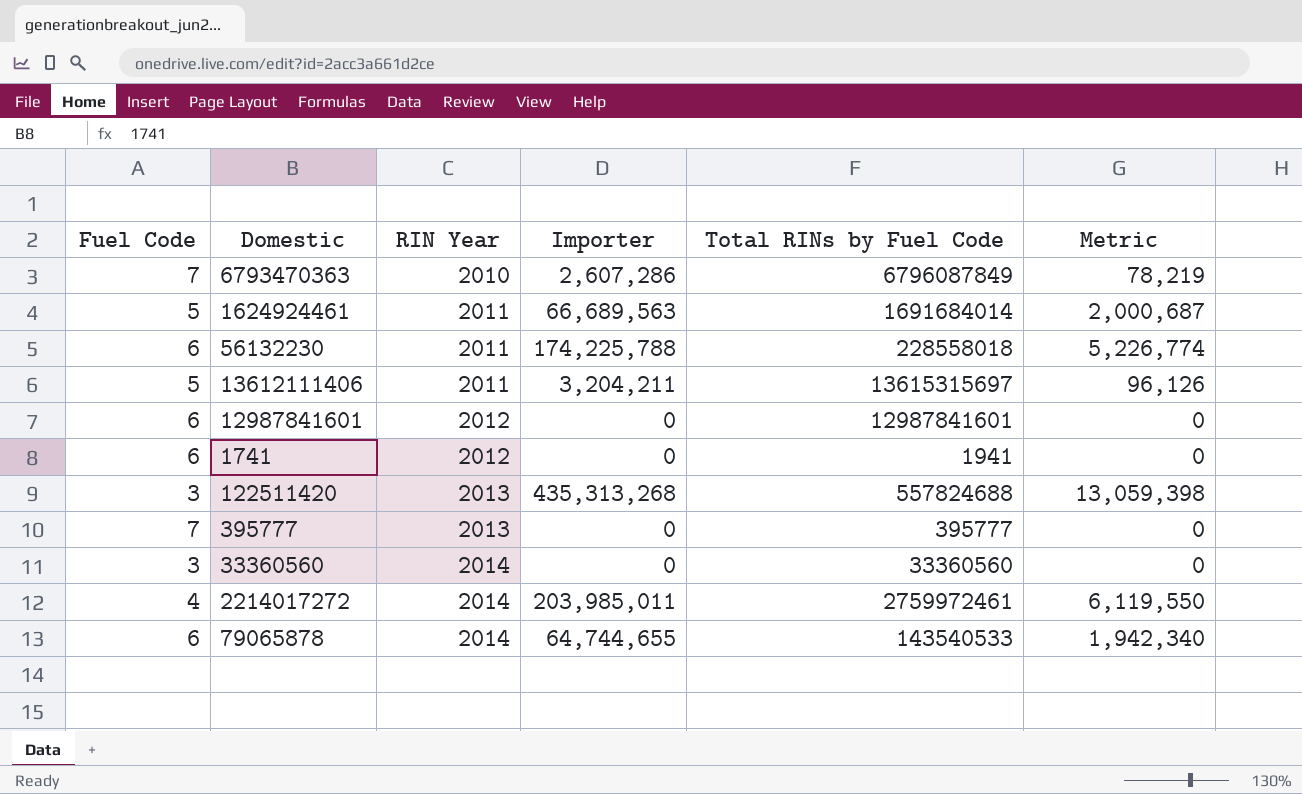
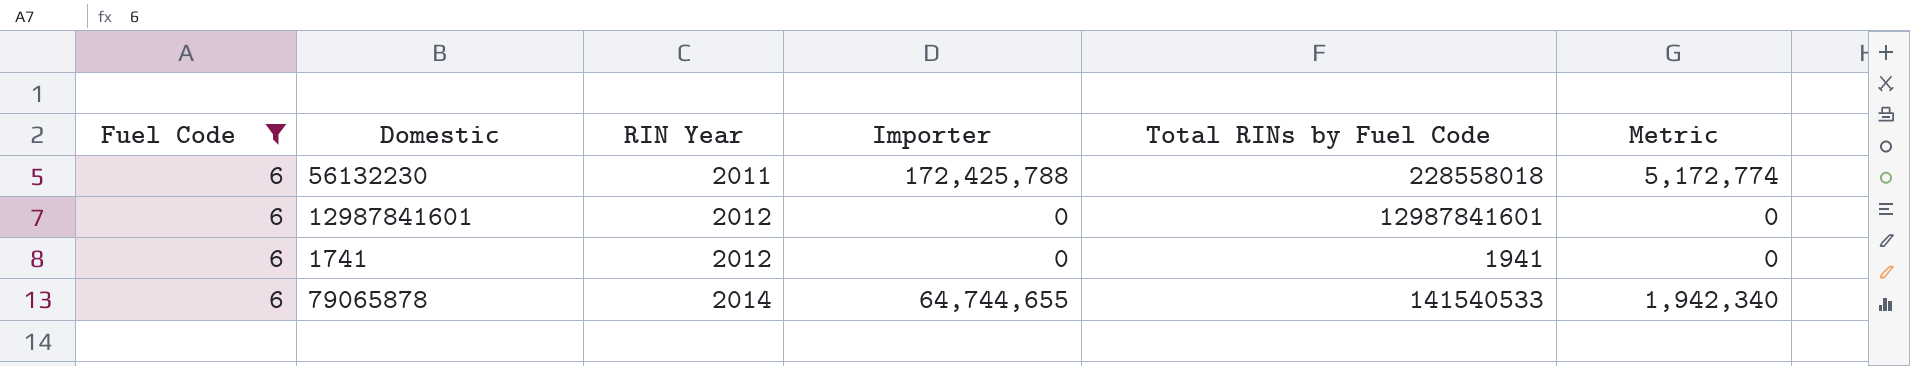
filter: none -> Fuel Code = 6
56132230 | Importer: 174,225,788 -> 172,425,788
56132230 | Metric: 5,226,774 -> 5,172,774
79065878 | Total RINs by Fuel Code: 143540533 -> 141540533

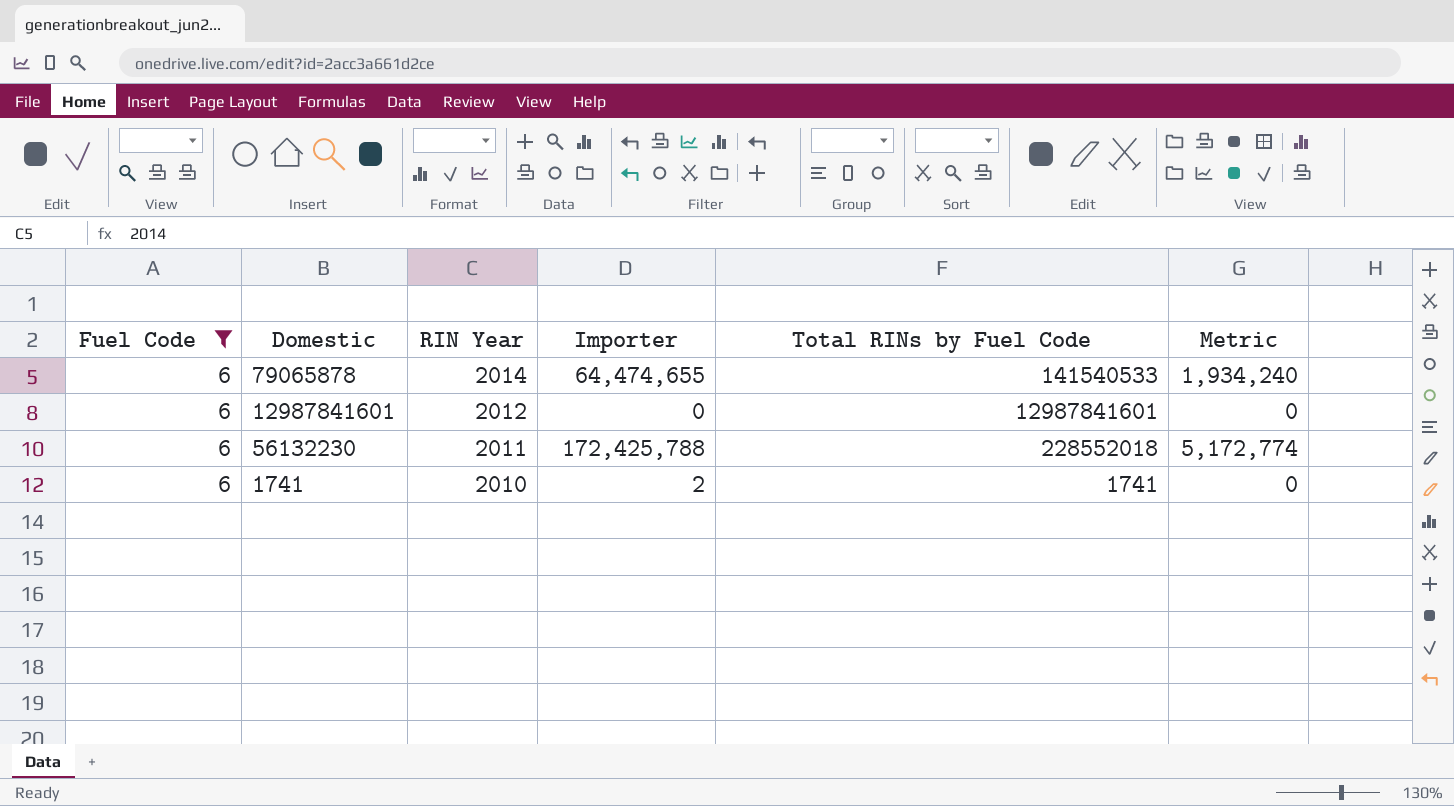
row order: RIN Year ascending -> RIN Year descending
79065878 | Importer: 64,744,655 -> 64,474,655
79065878 | Metric: 1,942,340 -> 1,934,240
56132230 | Total RINs by Fuel Code: 228558018 -> 228552018
1741 | RIN Year: 2012 -> 2010
1741 | Importer: 0 -> 2
1741 | Total RINs by Fuel Code: 1941 -> 1741

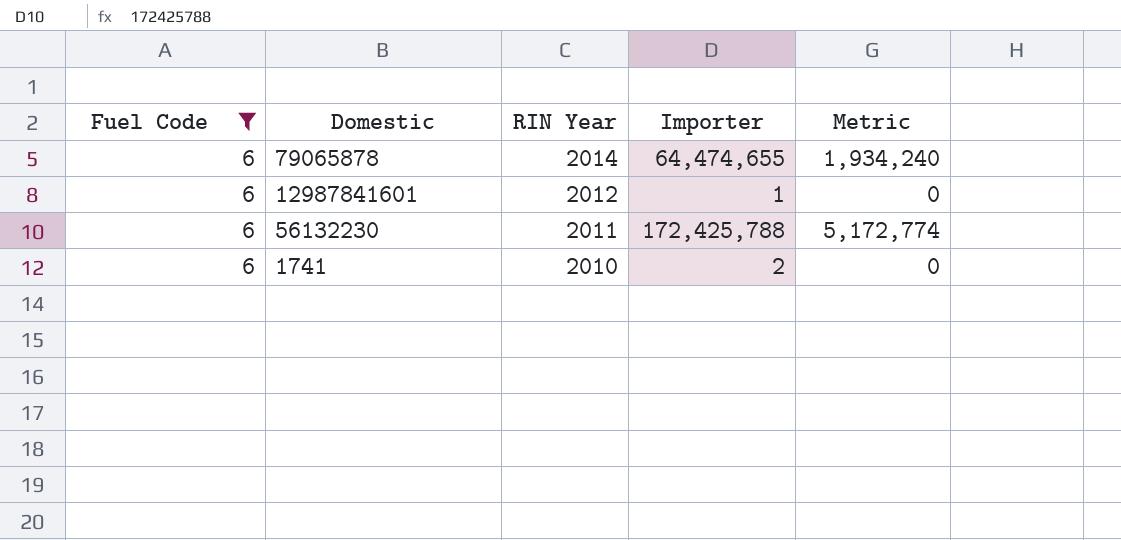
column Total RINs by Fuel Code | position: 5 -> none
12987841601 | Importer: 0 -> 1

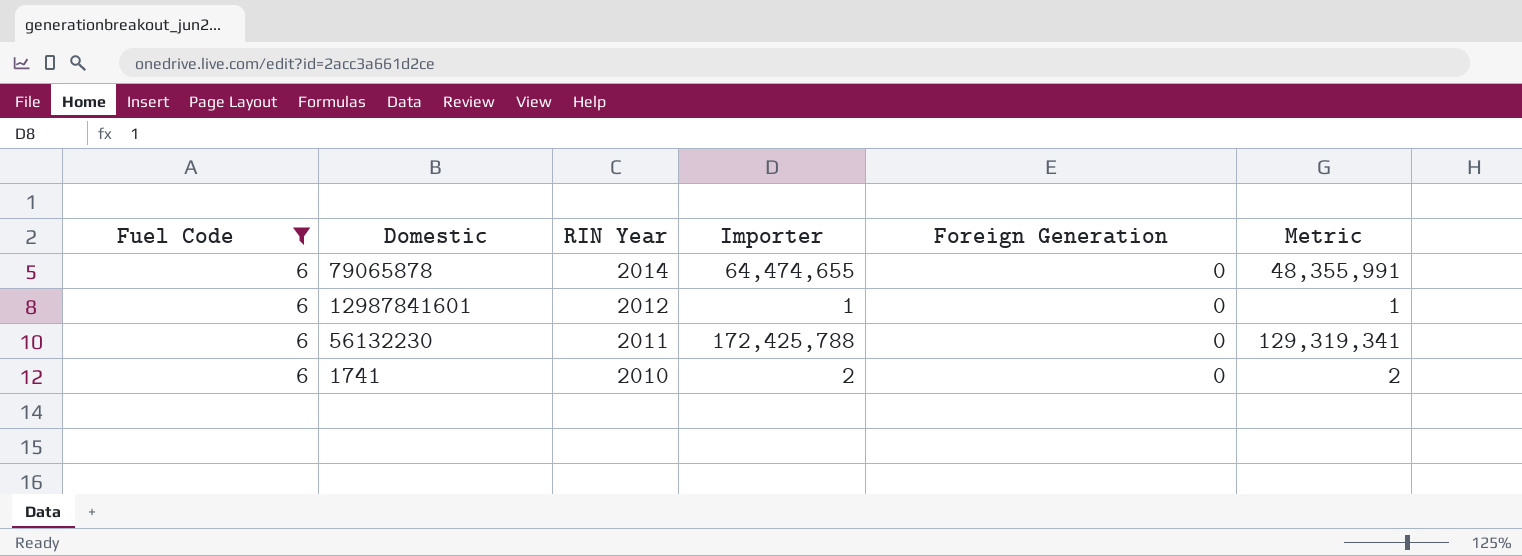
column Foreign Generation | position: none -> 5
column Metric | formula: [Importer] * 0.03 -> [Importer] * 0.75

